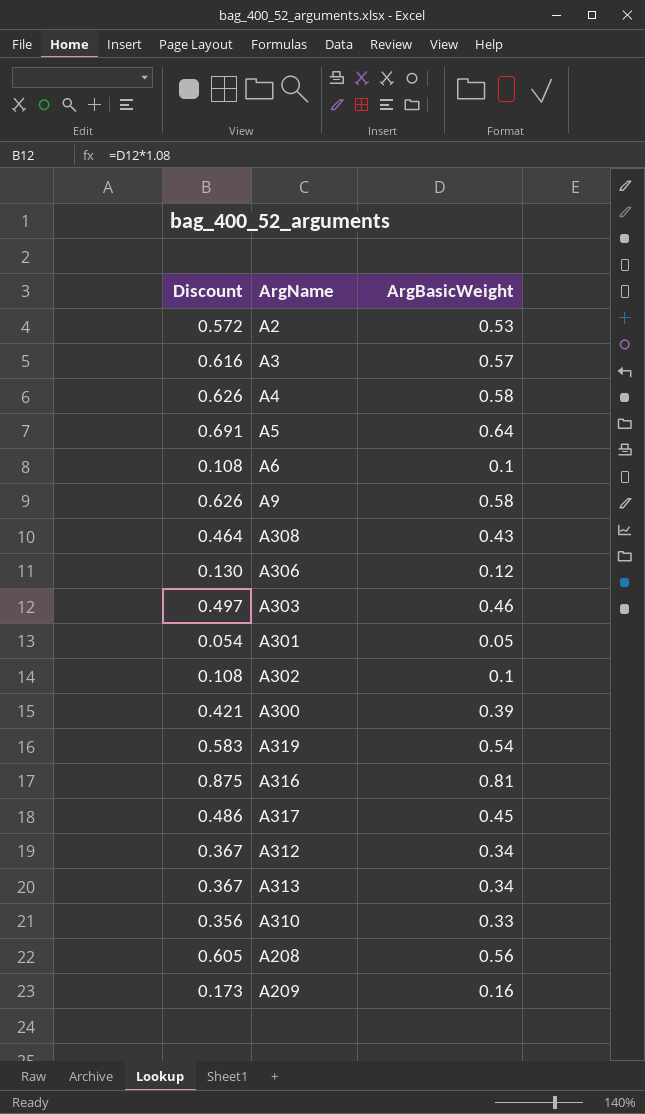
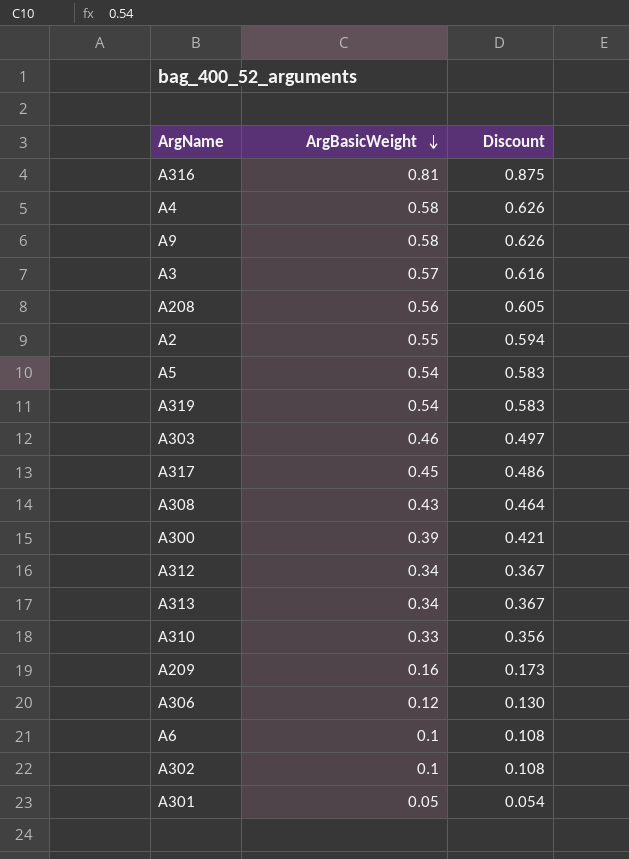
row order: none -> ArgBasicWeight descending
column Discount | position: 1 -> 3
A2 | ArgBasicWeight: 0.53 -> 0.55
A2 | Discount: 0.572 -> 0.594
A5 | ArgBasicWeight: 0.64 -> 0.54
A5 | Discount: 0.691 -> 0.583

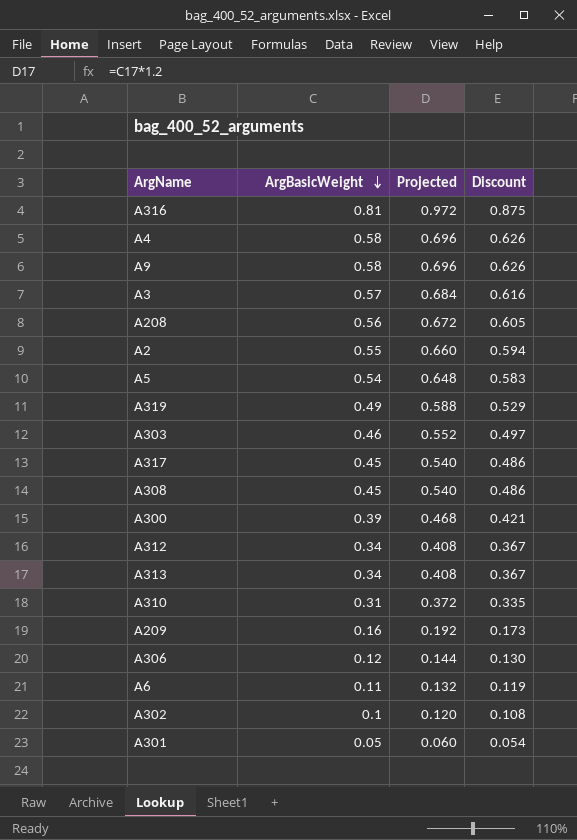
column Projected | formula: none -> [ArgBasicWeight] * 1.2
A319 | ArgBasicWeight: 0.54 -> 0.49
A319 | Discount: 0.583 -> 0.529
A308 | ArgBasicWeight: 0.43 -> 0.45
A308 | Discount: 0.464 -> 0.486
A310 | ArgBasicWeight: 0.33 -> 0.31
A310 | Discount: 0.356 -> 0.335
A6 | ArgBasicWeight: 0.1 -> 0.11
A6 | Discount: 0.108 -> 0.119

